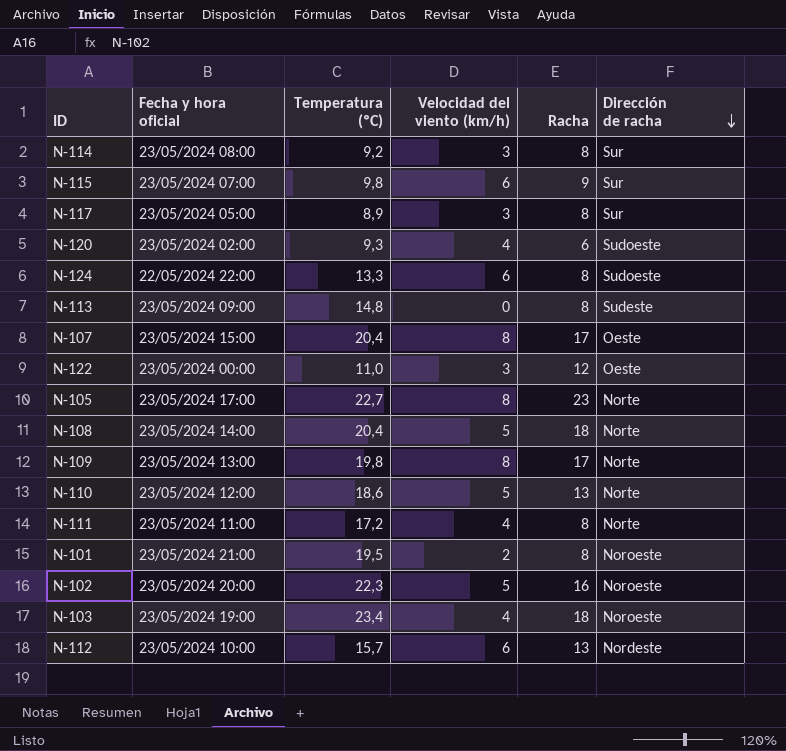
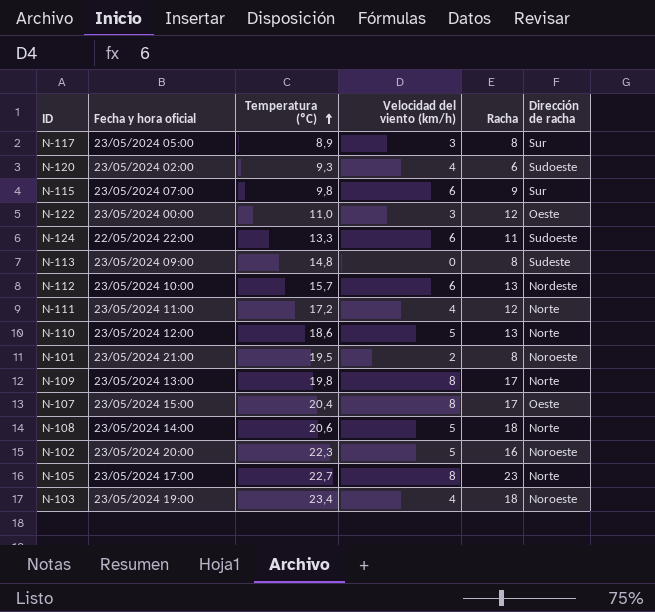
row order: Dirección de racha descending -> Temperatura (ºC) ascending
row N-114: 23/05/2024 08:00 | 9,2 | 3 | 8 | Sur -> none
N-124 | Racha: 8 -> 11
N-111 | Racha: 8 -> 12
N-108 | Temperatura (ºC): 20,4 -> 20,6

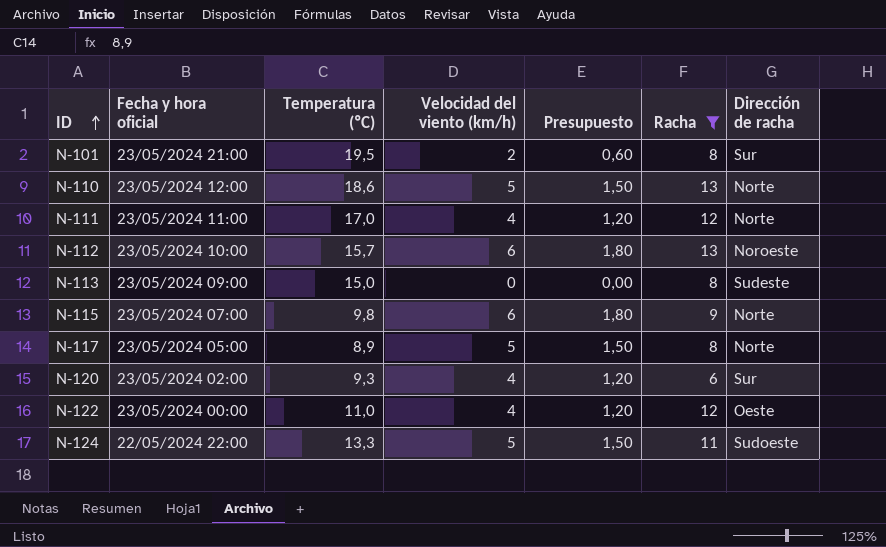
filter: none -> Racha <= 13
row order: Temperatura (ºC) ascending -> ID ascending
column Presupuesto | formula: none -> [Velocidad del viento (km/h)] * 0,3
N-101 | Dirección de racha: Noroeste -> Sur
N-111 | Temperatura (ºC): 17,2 -> 17,0
N-112 | Dirección de racha: Nordeste -> Noroeste
N-113 | Temperatura (ºC): 14,8 -> 15,0
N-115 | Dirección de racha: Sur -> Norte
N-117 | Velocidad del viento (km/h): 3 -> 5
N-117 | Dirección de racha: Sur -> Norte
N-120 | Dirección de racha: Sudoeste -> Sur
N-122 | Velocidad del viento (km/h): 3 -> 4
N-124 | Velocidad del viento (km/h): 6 -> 5

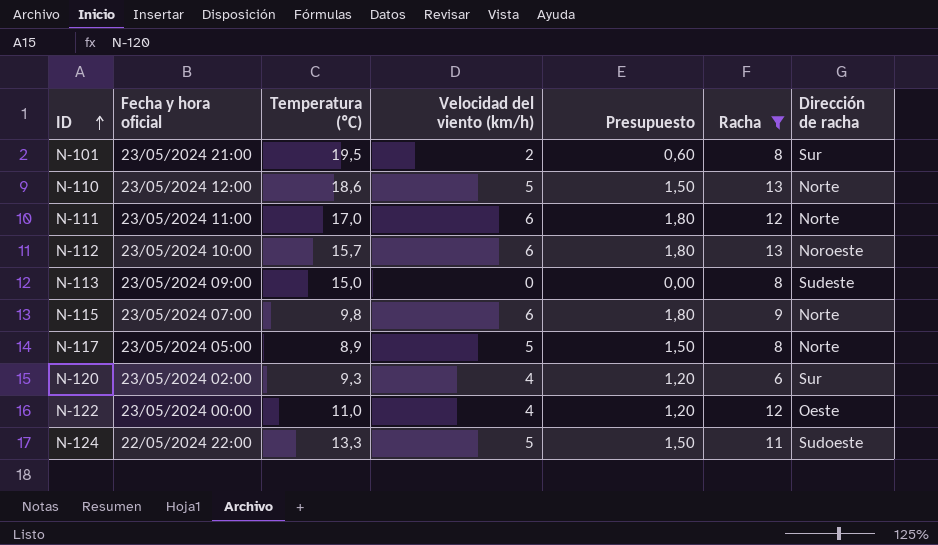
N-111 | Velocidad del viento (km/h): 4 -> 6
N-111 | Presupuesto: 1,20 -> 1,80

